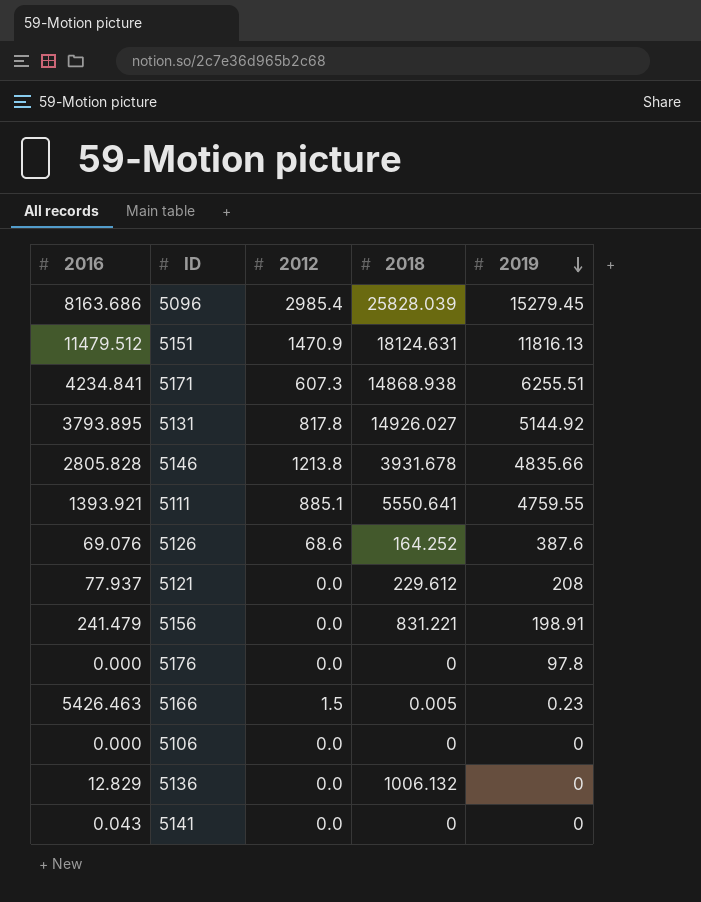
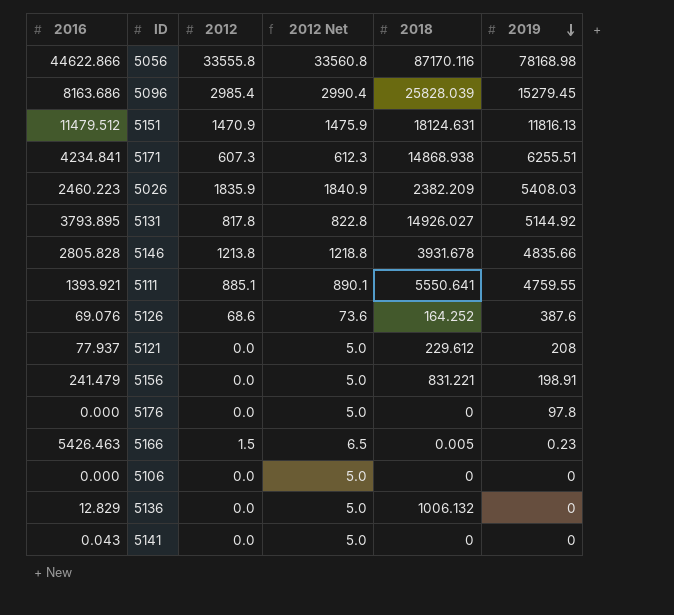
column 2012 Net | formula: none -> [2012] + 5
row 5056: none -> 44622.866 | 33555.8 | 33560.8 | 87170.116 | 78168.98
row 5026: none -> 2460.223 | 1835.9 | 1840.9 | 2382.209 | 5408.03

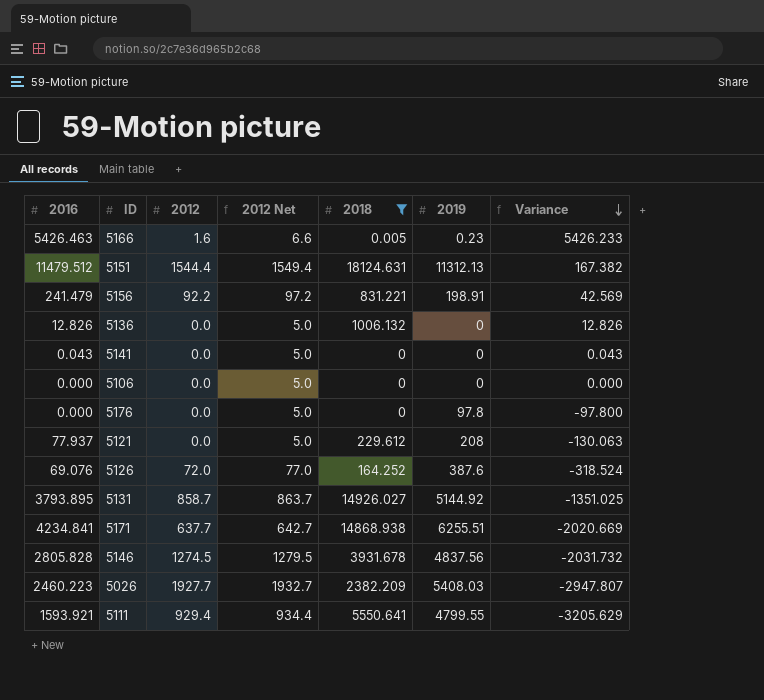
filter: none -> 2018 <= 18124.631
row order: 2019 descending -> Variance descending
column Variance | formula: none -> [2016] - [2019]
5166 | 2012: 1.5 -> 1.6
5166 | 2012 Net: 6.5 -> 6.6
5151 | 2012: 1470.9 -> 1544.4
5151 | 2012 Net: 1475.9 -> 1549.4
5151 | 2019: 11816.13 -> 11312.13
5156 | 2012: 0.0 -> 92.2
5156 | 2012 Net: 5.0 -> 97.2
5136 | 2016: 12.829 -> 12.826
5126 | 2012: 68.6 -> 72.0
5126 | 2012 Net: 73.6 -> 77.0
5131 | 2012: 817.8 -> 858.7
5131 | 2012 Net: 822.8 -> 863.7
5171 | 2012: 607.3 -> 637.7
5171 | 2012 Net: 612.3 -> 642.7
5146 | 2012: 1213.8 -> 1274.5
5146 | 2012 Net: 1218.8 -> 1279.5
5146 | 2019: 4835.66 -> 4837.56
5026 | 2012: 1835.9 -> 1927.7
5026 | 2012 Net: 1840.9 -> 1932.7
5111 | 2016: 1393.921 -> 1593.921
5111 | 2012: 885.1 -> 929.4
5111 | 2012 Net: 890.1 -> 934.4
5111 | 2019: 4759.55 -> 4799.55

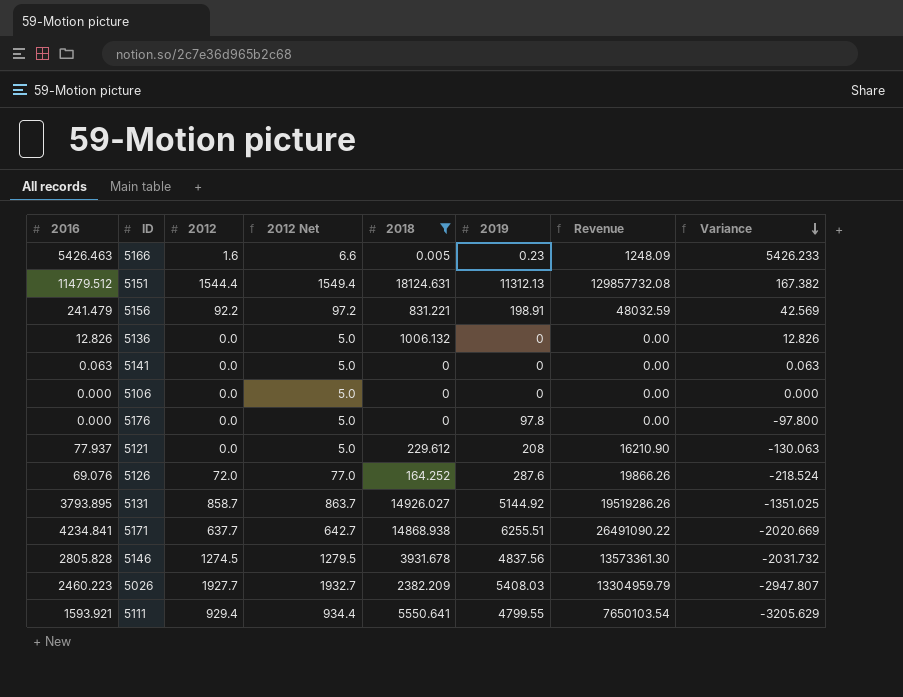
column Revenue | formula: none -> [2016] * [2019]
5141 | 2016: 0.043 -> 0.063
5141 | Variance: 0.043 -> 0.063
5126 | 2019: 387.6 -> 287.6
5126 | Variance: -318.524 -> -218.524

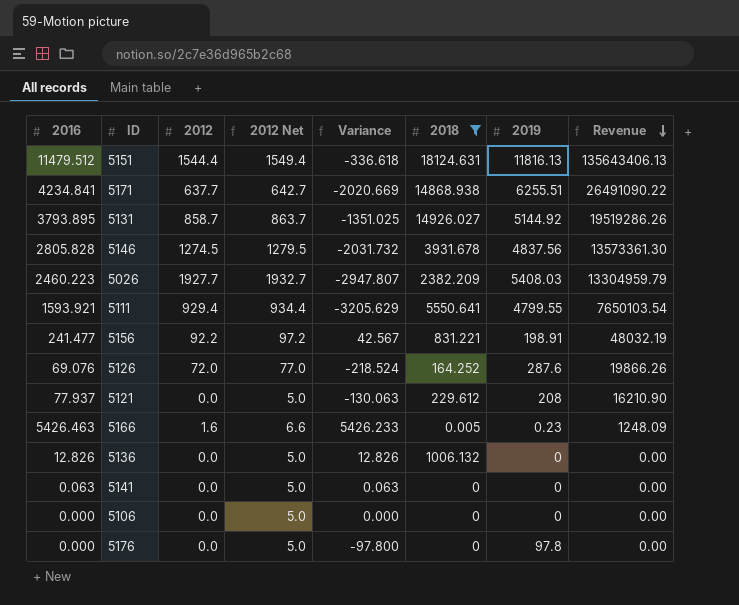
row order: Variance descending -> Revenue descending
column Variance | position: 8 -> 5
5151 | Variance: 167.382 -> -336.618
5151 | 2019: 11312.13 -> 11816.13
5151 | Revenue: 129857732.08 -> 135643406.13
5156 | 2016: 241.479 -> 241.477
5156 | Variance: 42.569 -> 42.567
5156 | Revenue: 48032.59 -> 48032.19

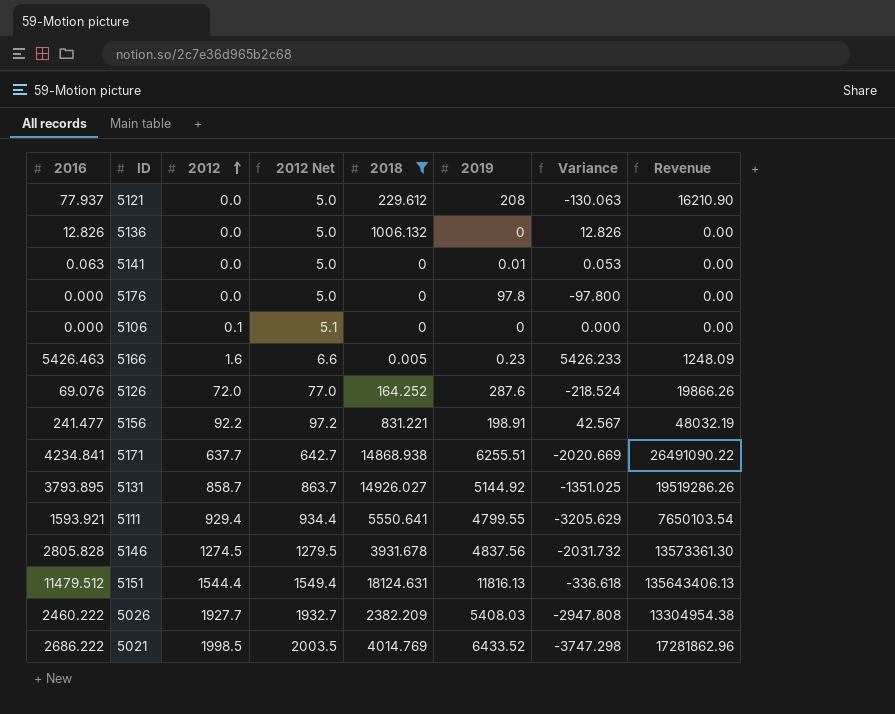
row order: Revenue descending -> 2012 ascending
column Variance | position: 5 -> 7
5141 | 2019: 0 -> 0.01
5141 | Variance: 0.063 -> 0.053
5106 | 2012: 0.0 -> 0.1
5106 | 2012 Net: 5.0 -> 5.1
5026 | 2016: 2460.223 -> 2460.222
5026 | Variance: -2947.807 -> -2947.808
5026 | Revenue: 13304959.79 -> 13304954.38
row 5021: none -> 2686.222 | 1998.5 | 2003.5 | 4014.769 | 6433.52 | -3747.298 | 17281862.96

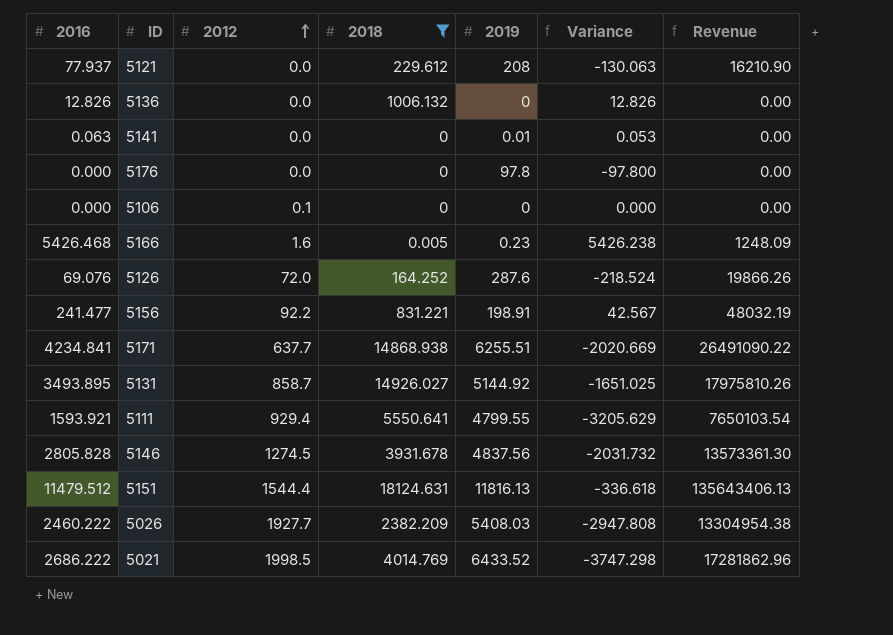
column 2012 Net | formula: [2012] + 5 -> none
5166 | 2016: 5426.463 -> 5426.468
5166 | Variance: 5426.233 -> 5426.238
5131 | 2016: 3793.895 -> 3493.895
5131 | Variance: -1351.025 -> -1651.025
5131 | Revenue: 19519286.26 -> 17975810.26

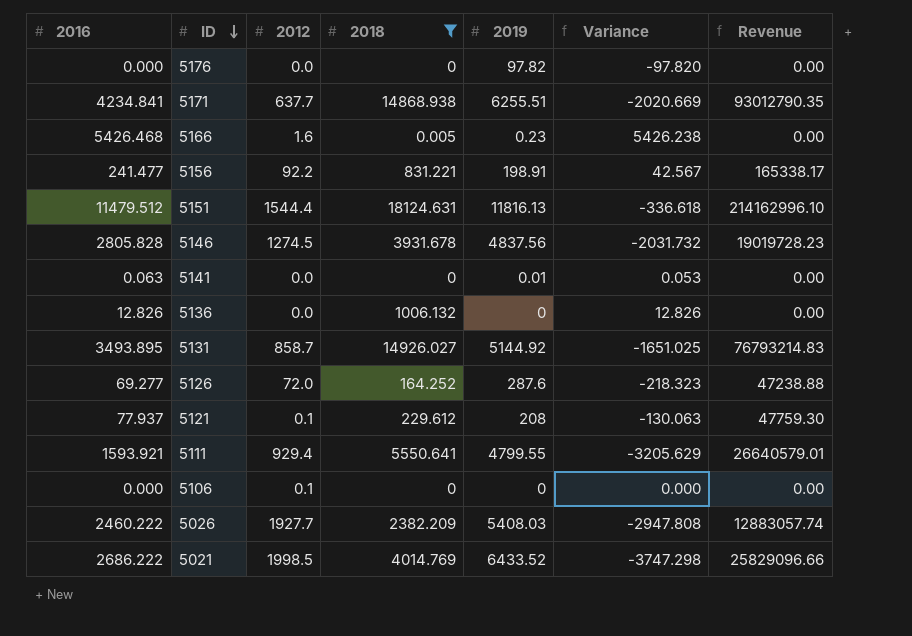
row order: 2012 ascending -> ID descending
column Revenue | formula: [2016] * [2019] -> [2018] * [2019]
5176 | 2019: 97.8 -> 97.82
5176 | Variance: -97.800 -> -97.820
5126 | 2016: 69.076 -> 69.277
5126 | Variance: -218.524 -> -218.323
5121 | 2012: 0.0 -> 0.1

